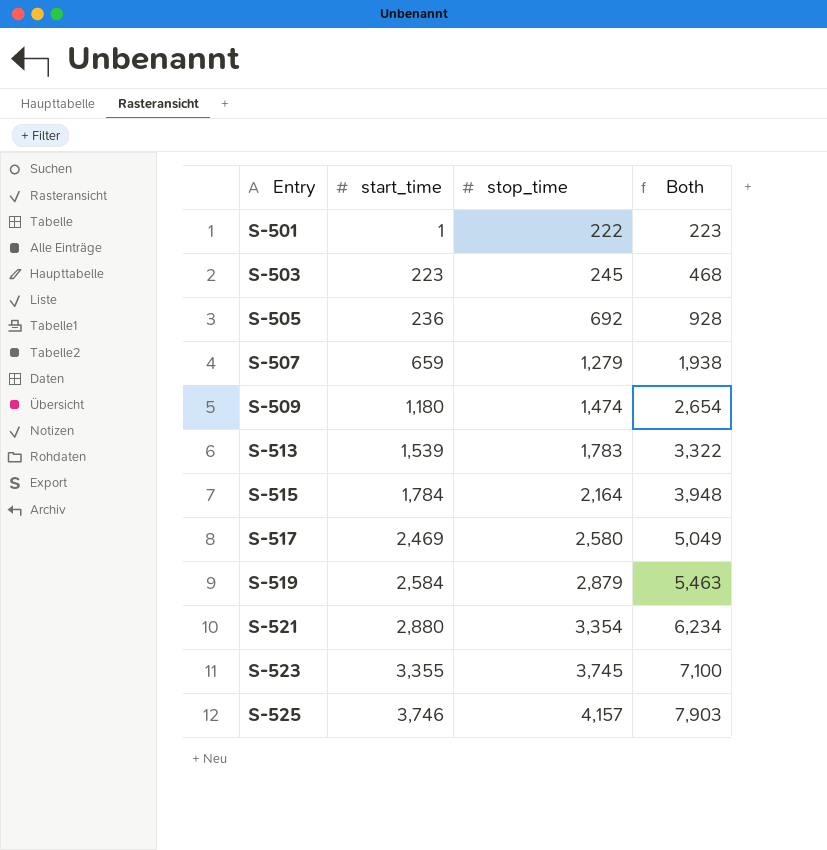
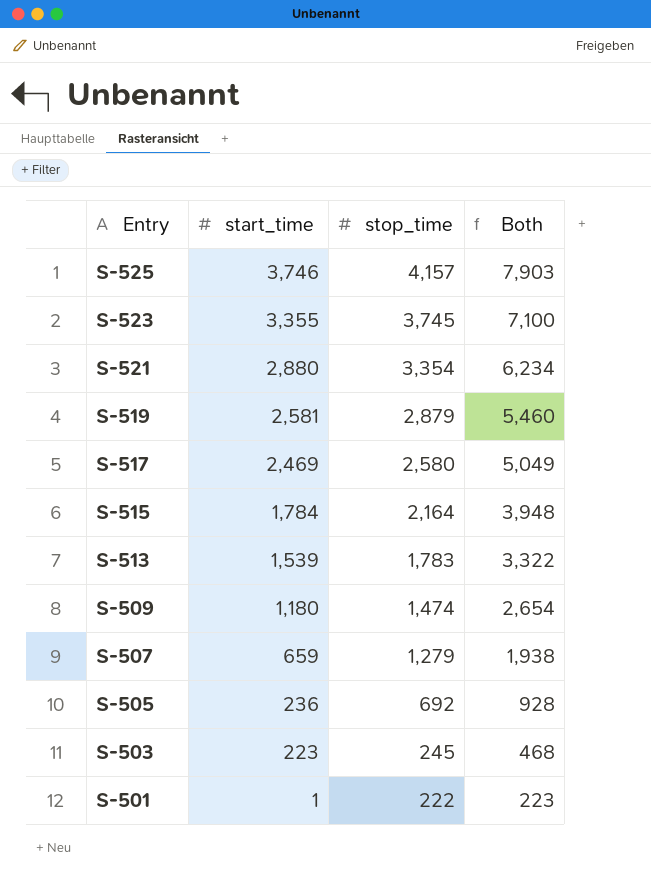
row order: Entry ascending -> Entry descending
S-519 | start_time: 2,584 -> 2,581
S-519 | Both: 5,463 -> 5,460

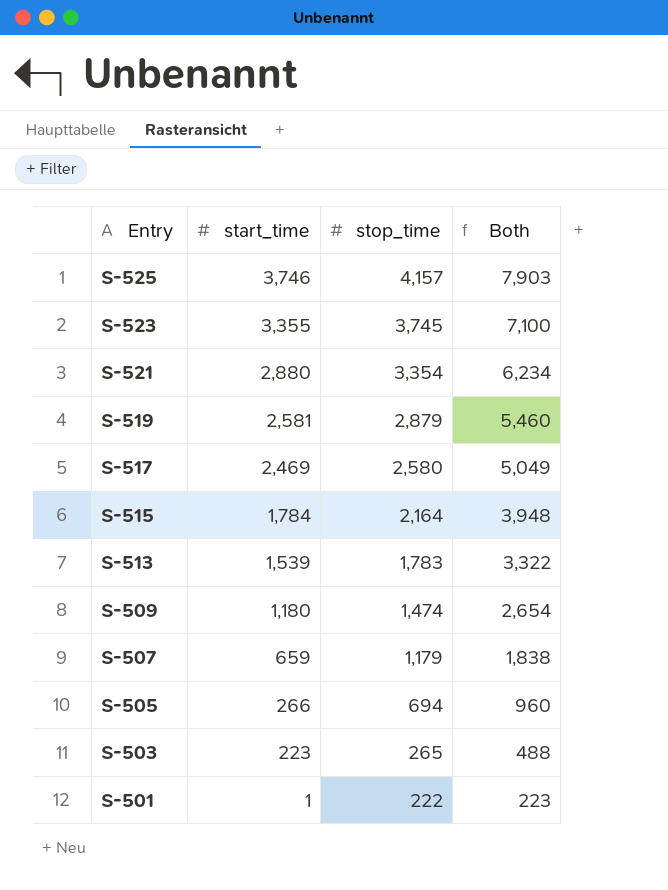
S-507 | stop_time: 1,279 -> 1,179
S-507 | Both: 1,938 -> 1,838
S-505 | start_time: 236 -> 266
S-505 | stop_time: 692 -> 694
S-505 | Both: 928 -> 960
S-503 | stop_time: 245 -> 265
S-503 | Both: 468 -> 488

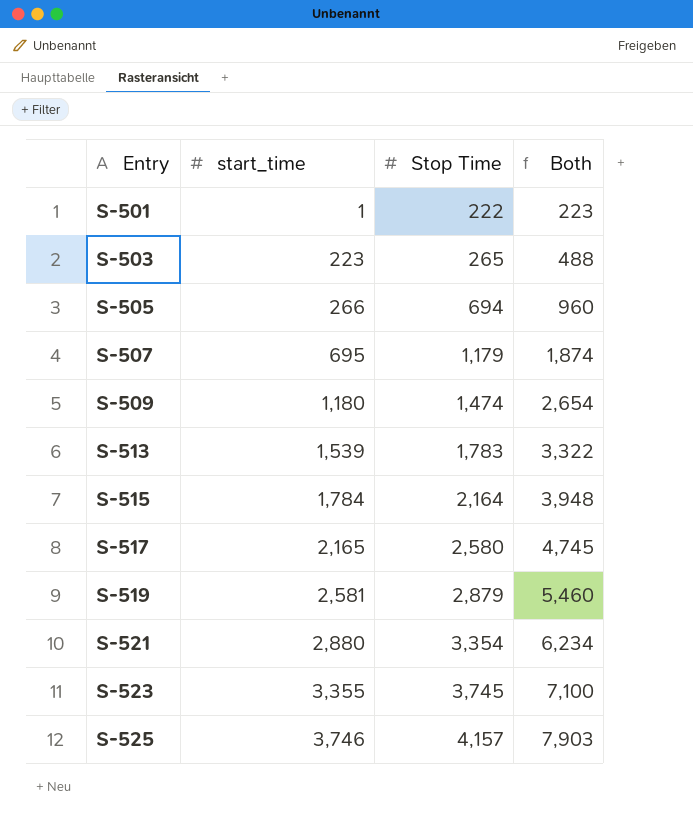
row order: Entry descending -> Entry ascending
column name: stop_time -> Stop Time
S-507 | start_time: 659 -> 695
S-507 | Both: 1,838 -> 1,874
S-517 | start_time: 2,469 -> 2,165
S-517 | Both: 5,049 -> 4,745

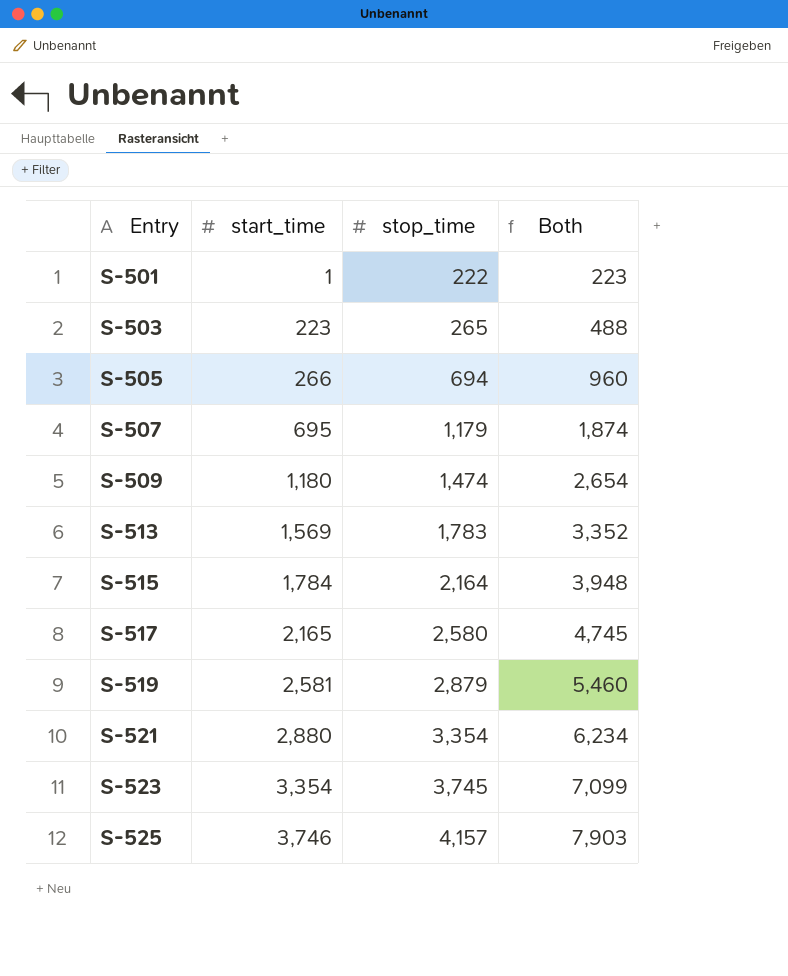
column name: Stop Time -> stop_time
S-513 | start_time: 1,539 -> 1,569
S-513 | Both: 3,322 -> 3,352
S-523 | start_time: 3,355 -> 3,354
S-523 | Both: 7,100 -> 7,099

